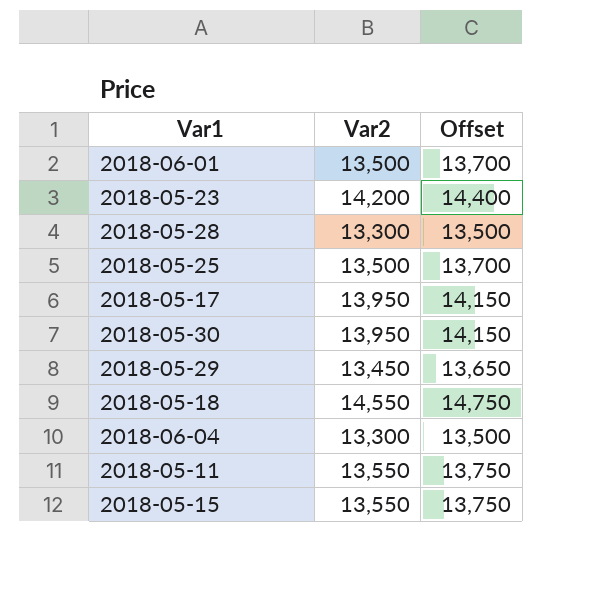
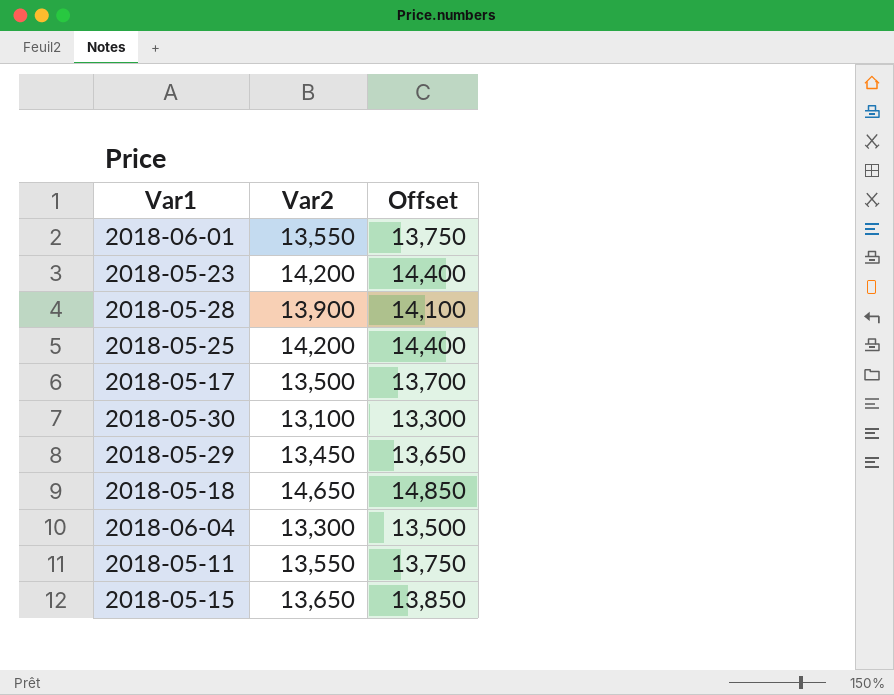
2018-06-01 | Var2: 13,500 -> 13,550
2018-06-01 | Offset: 13,700 -> 13,750
2018-05-28 | Var2: 13,300 -> 13,900
2018-05-28 | Offset: 13,500 -> 14,100
2018-05-25 | Var2: 13,500 -> 14,200
2018-05-25 | Offset: 13,700 -> 14,400
2018-05-17 | Var2: 13,950 -> 13,500
2018-05-17 | Offset: 14,150 -> 13,700
2018-05-30 | Var2: 13,950 -> 13,100
2018-05-30 | Offset: 14,150 -> 13,300
2018-05-18 | Var2: 14,550 -> 14,650
2018-05-18 | Offset: 14,750 -> 14,850
2018-05-15 | Var2: 13,550 -> 13,650
2018-05-15 | Offset: 13,750 -> 13,850

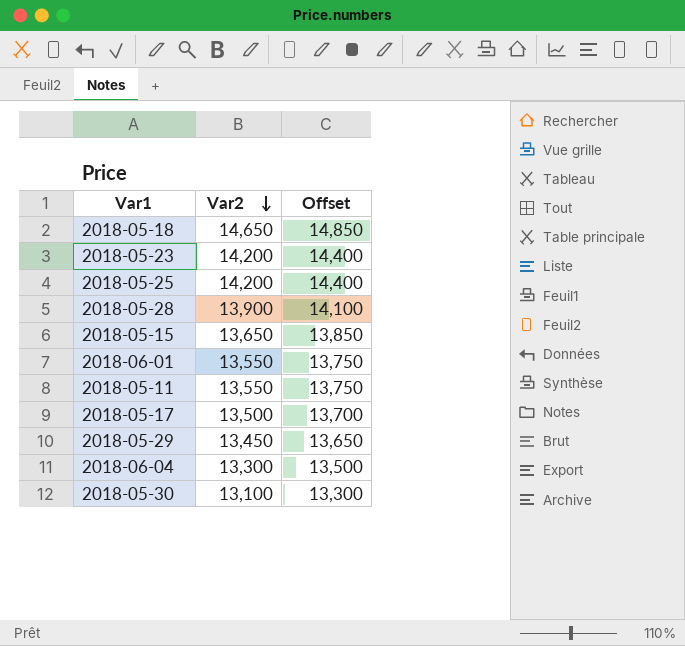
row order: none -> Var2 descending

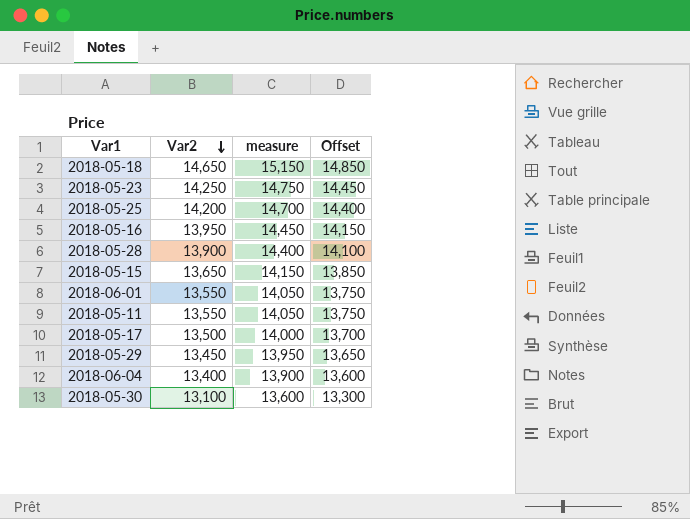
column measure | formula: none -> [Var2] + 500
2018-05-23 | Var2: 14,200 -> 14,250
2018-05-23 | Offset: 14,400 -> 14,450
row 2018-05-16: none -> 13,950 | 14,450 | 14,150
2018-06-04 | Var2: 13,300 -> 13,400
2018-06-04 | Offset: 13,500 -> 13,600

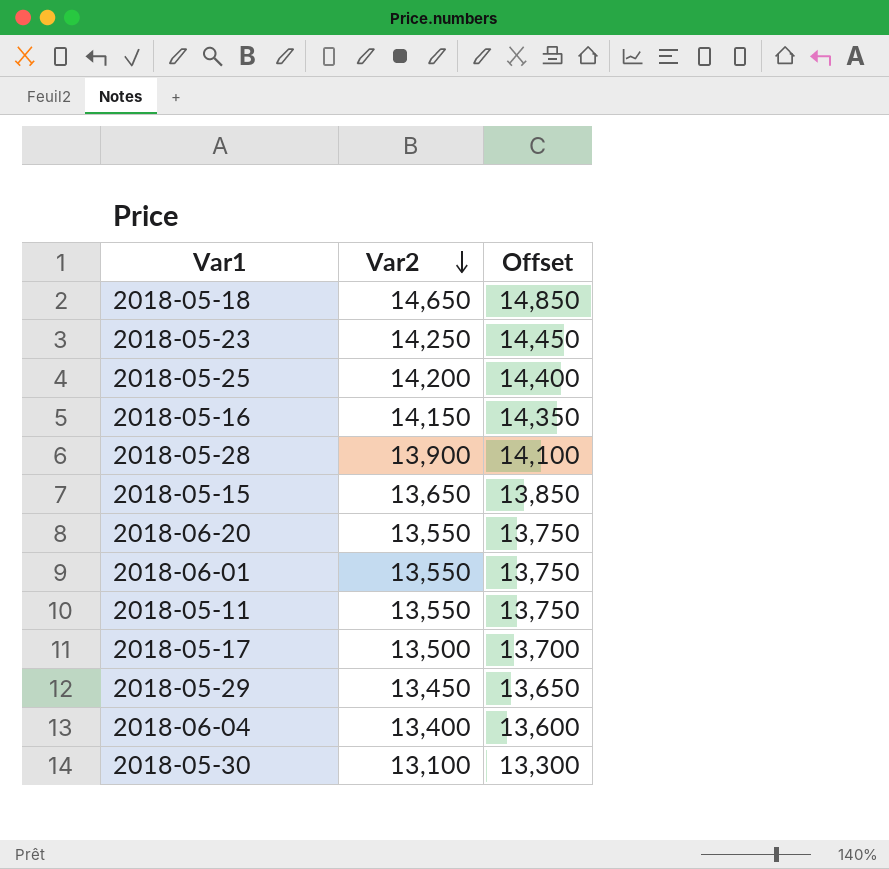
column measure | formula: [Var2] + 500 -> none
2018-05-16 | Var2: 13,950 -> 14,150
2018-05-16 | Offset: 14,150 -> 14,350
row 2018-06-20: none -> 13,550 | 13,750

